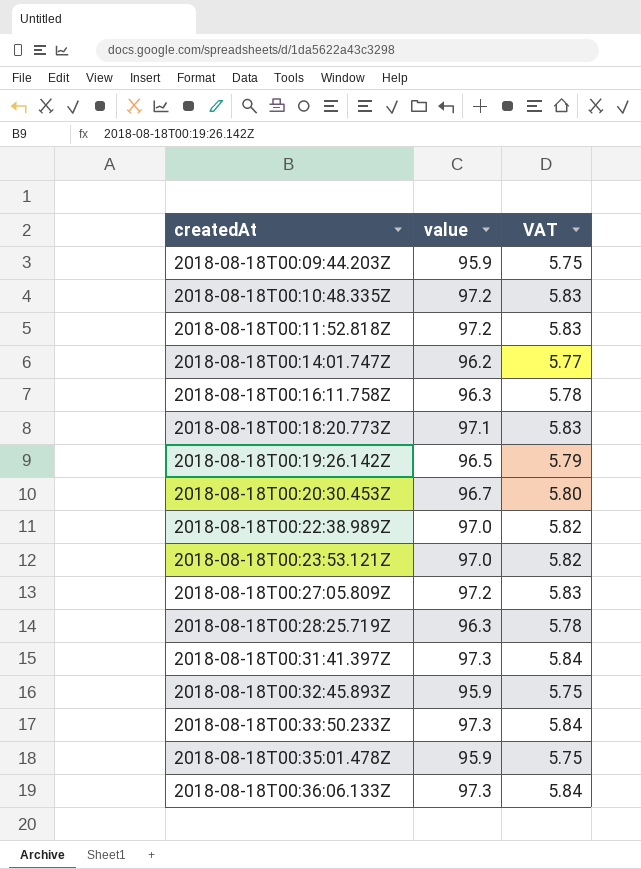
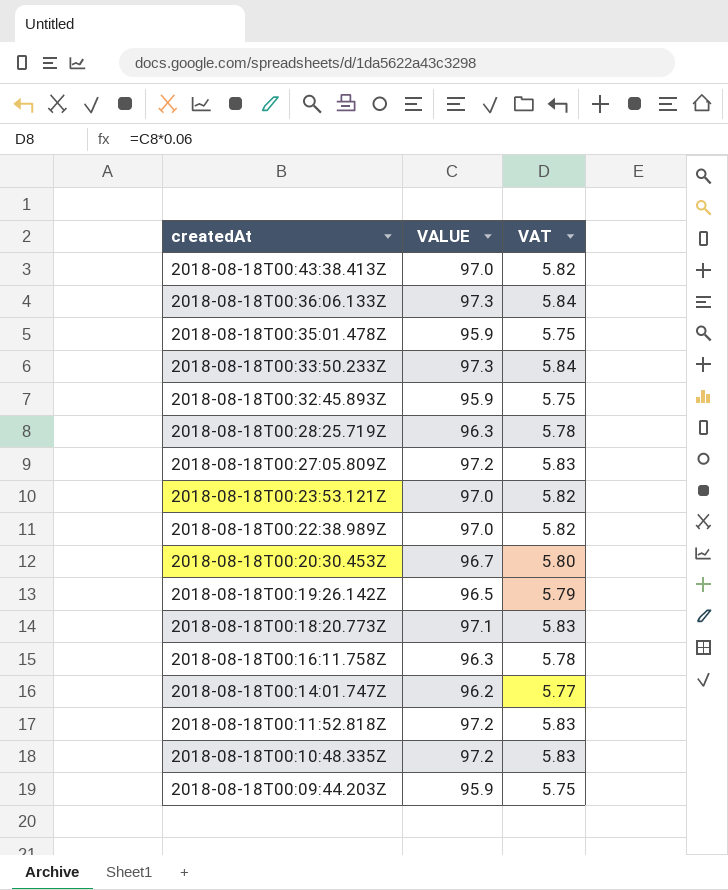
row order: createdAt ascending -> createdAt descending
column name: value -> VALUE
row 2018-08-18T00:31:41.397Z: 97.3 | 5.84 -> none
row 2018-08-18T00:43:38.413Z: none -> 97.0 | 5.82

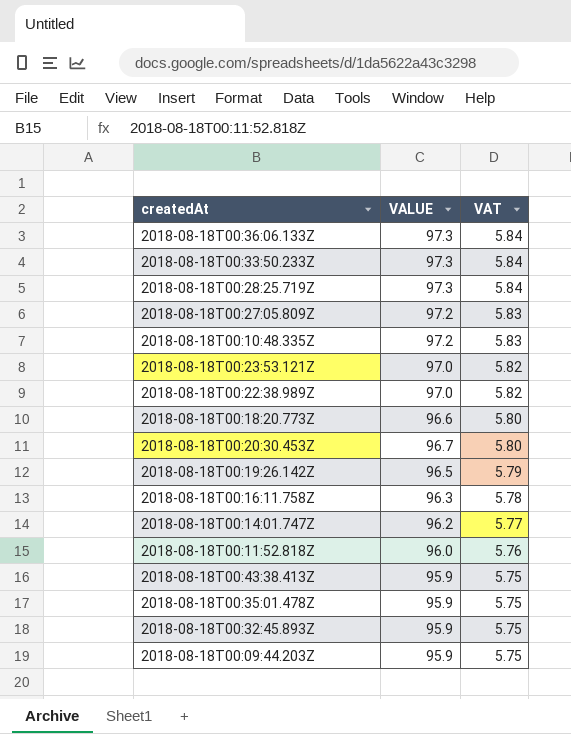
row order: createdAt descending -> VAT descending
2018-08-18T00:28:25.719Z | VALUE: 96.3 -> 97.3
2018-08-18T00:28:25.719Z | VAT: 5.78 -> 5.84
2018-08-18T00:18:20.773Z | VALUE: 97.1 -> 96.6
2018-08-18T00:18:20.773Z | VAT: 5.83 -> 5.80
2018-08-18T00:11:52.818Z | VALUE: 97.2 -> 96.0
2018-08-18T00:11:52.818Z | VAT: 5.83 -> 5.76
2018-08-18T00:43:38.413Z | VALUE: 97.0 -> 95.9
2018-08-18T00:43:38.413Z | VAT: 5.82 -> 5.75

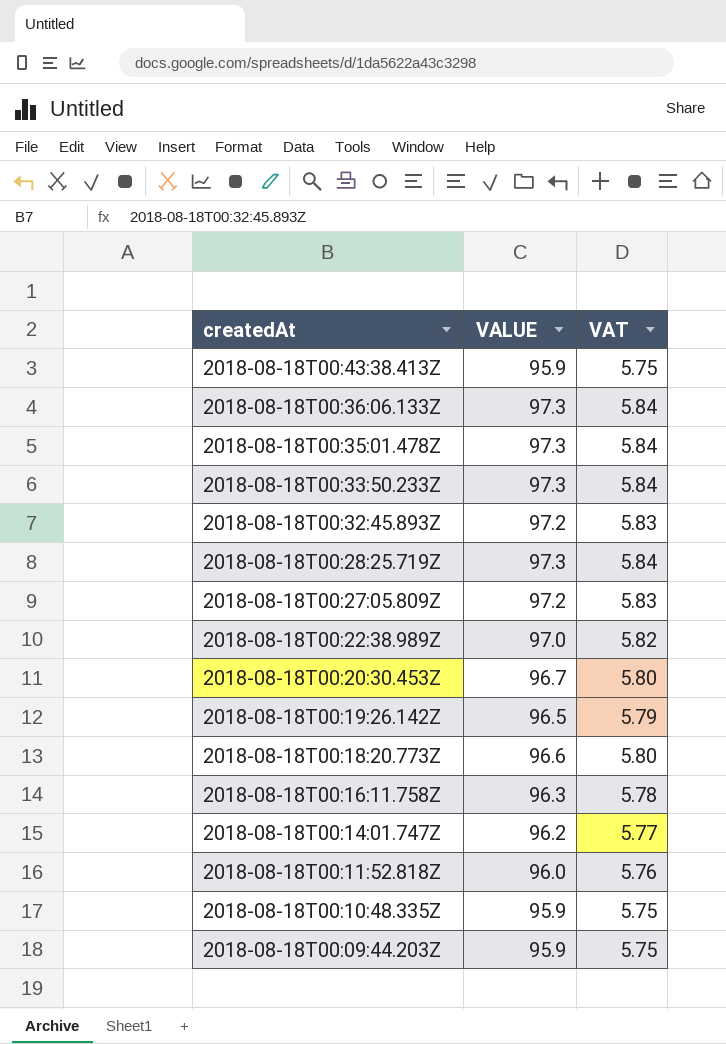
row order: VAT descending -> createdAt descending
row 2018-08-18T00:23:53.121Z: 97.0 | 5.82 -> none
2018-08-18T00:35:01.478Z | VALUE: 95.9 -> 97.3
2018-08-18T00:35:01.478Z | VAT: 5.75 -> 5.84
2018-08-18T00:32:45.893Z | VALUE: 95.9 -> 97.2
2018-08-18T00:32:45.893Z | VAT: 5.75 -> 5.83
2018-08-18T00:10:48.335Z | VALUE: 97.2 -> 95.9
2018-08-18T00:10:48.335Z | VAT: 5.83 -> 5.75

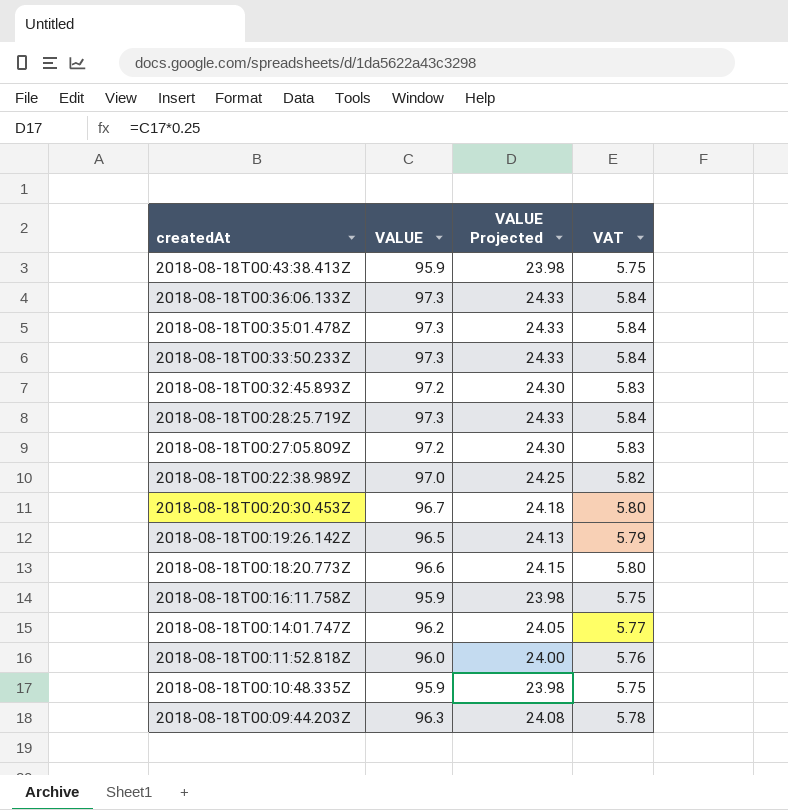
column VALUE Projected | formula: none -> [VALUE] * 0.25
2018-08-18T00:16:11.758Z | VALUE: 96.3 -> 95.9
2018-08-18T00:16:11.758Z | VAT: 5.78 -> 5.75
2018-08-18T00:09:44.203Z | VALUE: 95.9 -> 96.3
2018-08-18T00:09:44.203Z | VAT: 5.75 -> 5.78

